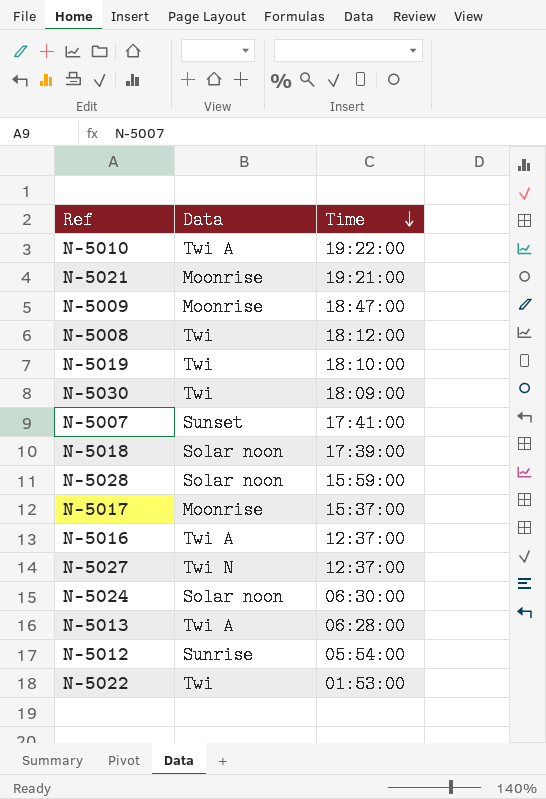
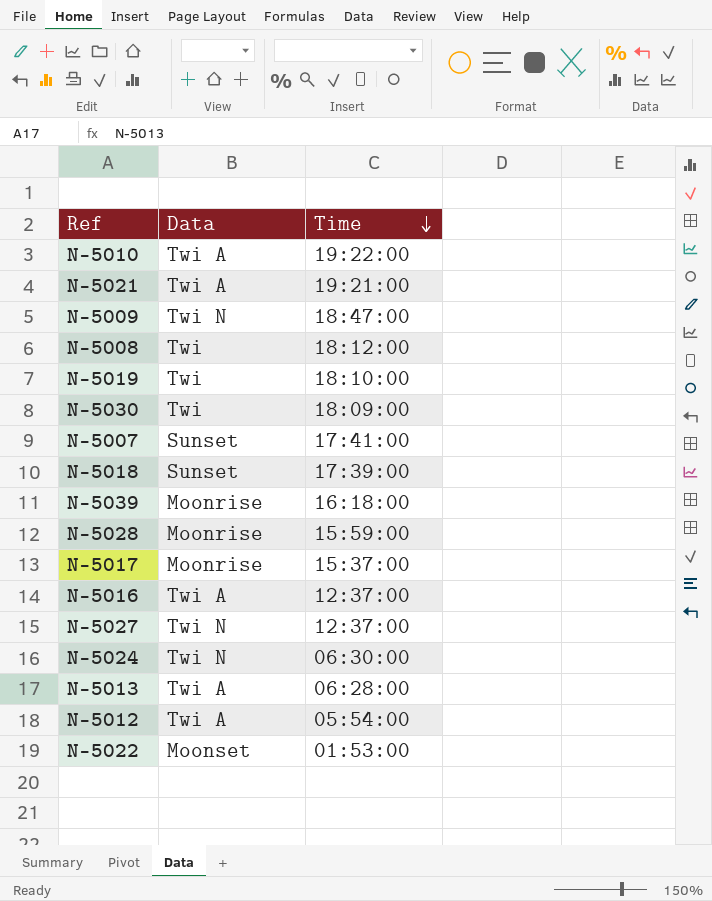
N-5021 | Data: Moonrise -> Twi A
N-5009 | Data: Moonrise -> Twi N
N-5018 | Data: Solar noon -> Sunset
row N-5039: none -> Moonrise | 16:18:00
N-5028 | Data: Solar noon -> Moonrise
N-5024 | Data: Solar noon -> Twi N
N-5012 | Data: Sunrise -> Twi A
N-5022 | Data: Twi -> Moonset

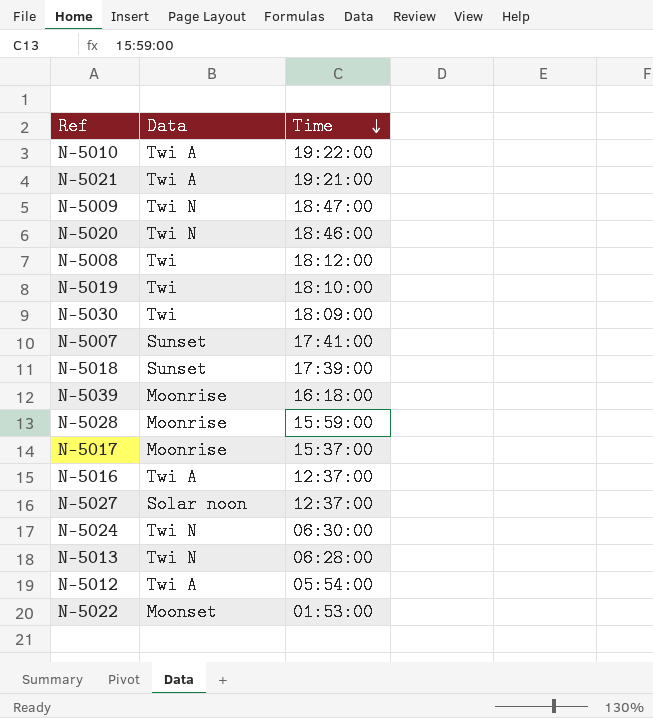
row N-5020: none -> Twi N | 18:46:00
N-5027 | Data: Twi N -> Solar noon
N-5013 | Data: Twi A -> Twi N

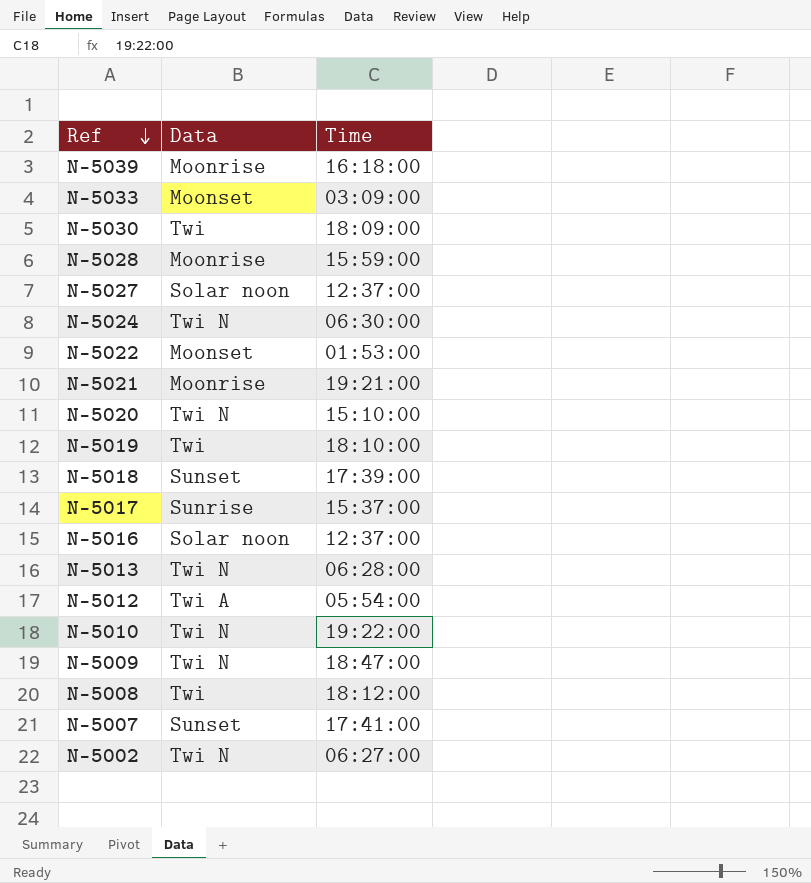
row order: Time descending -> Ref descending
row N-5033: none -> Moonset | 03:09:00
N-5021 | Data: Twi A -> Moonrise
N-5020 | Time: 18:46:00 -> 15:10:00
N-5017 | Data: Moonrise -> Sunrise
N-5016 | Data: Twi A -> Solar noon
N-5010 | Data: Twi A -> Twi N
row N-5002: none -> Twi N | 06:27:00

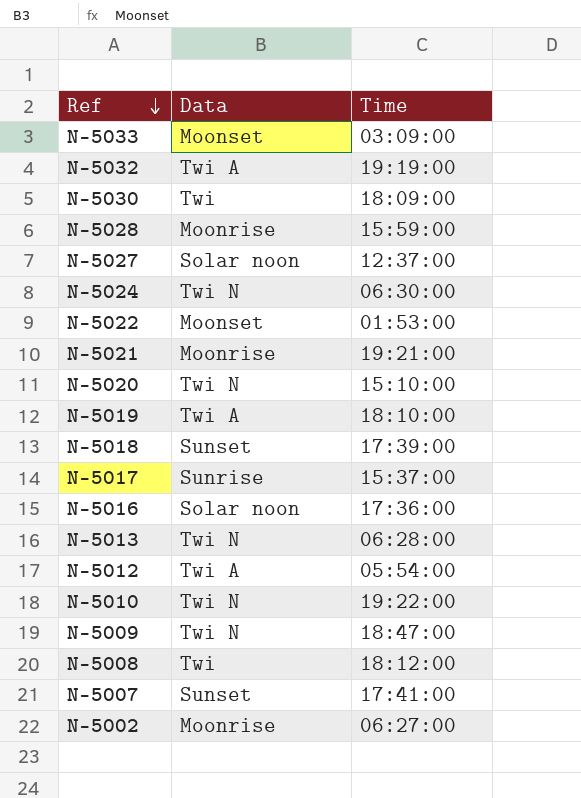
row N-5039: Moonrise | 16:18:00 -> none
row N-5032: none -> Twi A | 19:19:00
N-5019 | Data: Twi -> Twi A
N-5016 | Time: 12:37:00 -> 17:36:00
N-5002 | Data: Twi N -> Moonrise

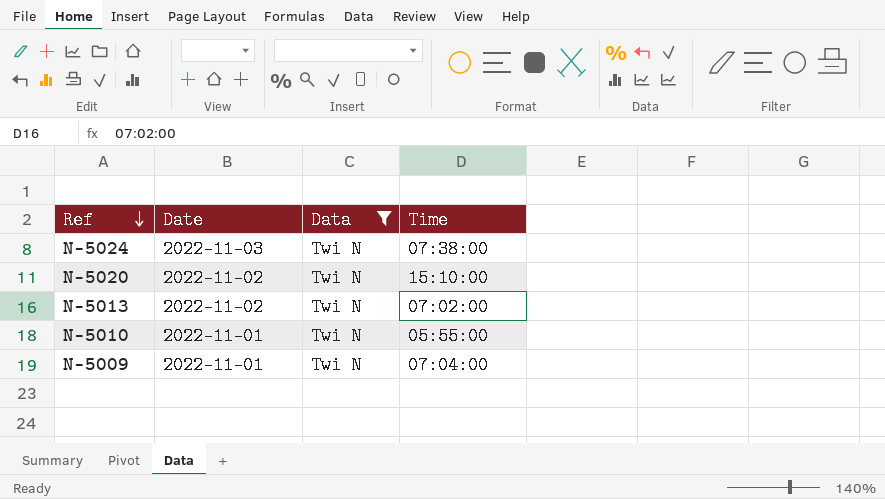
filter: none -> Data = Twi N
column Date | position: none -> 2
N-5024 | Time: 06:30:00 -> 07:38:00
N-5013 | Time: 06:28:00 -> 07:02:00
N-5010 | Time: 19:22:00 -> 05:55:00
N-5009 | Time: 18:47:00 -> 07:04:00

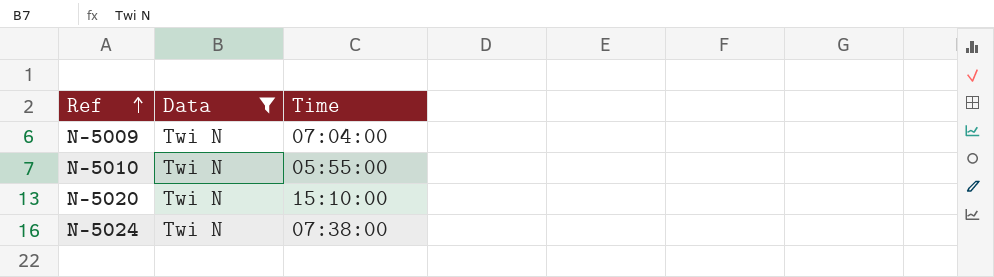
row order: Ref descending -> Ref ascending
column Date | position: 2 -> none
row N-5013: 2022-11-02 | Twi N | 07:02:00 -> none

